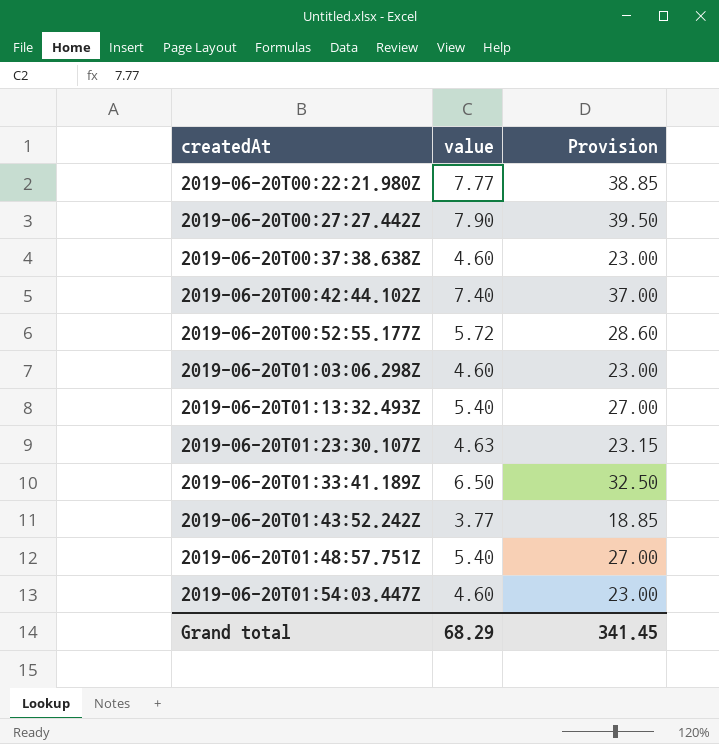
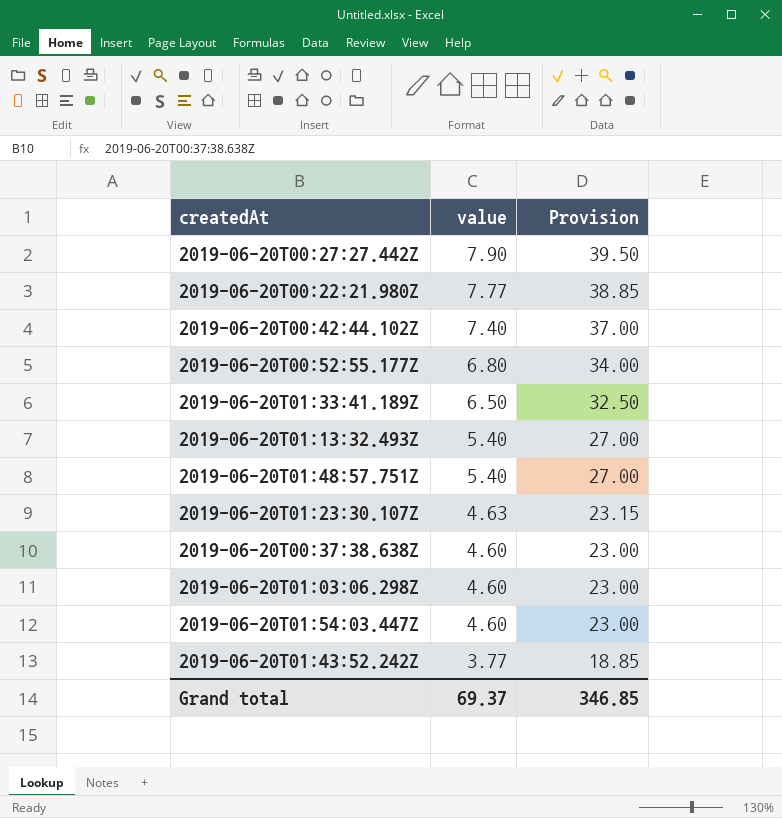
row order: createdAt ascending -> value descending
2019-06-20T00:52:55.177Z | value: 5.72 -> 6.80
2019-06-20T00:52:55.177Z | Provision: 28.60 -> 34.00
Grand total | value: 68.29 -> 69.37
Grand total | Provision: 341.45 -> 346.85

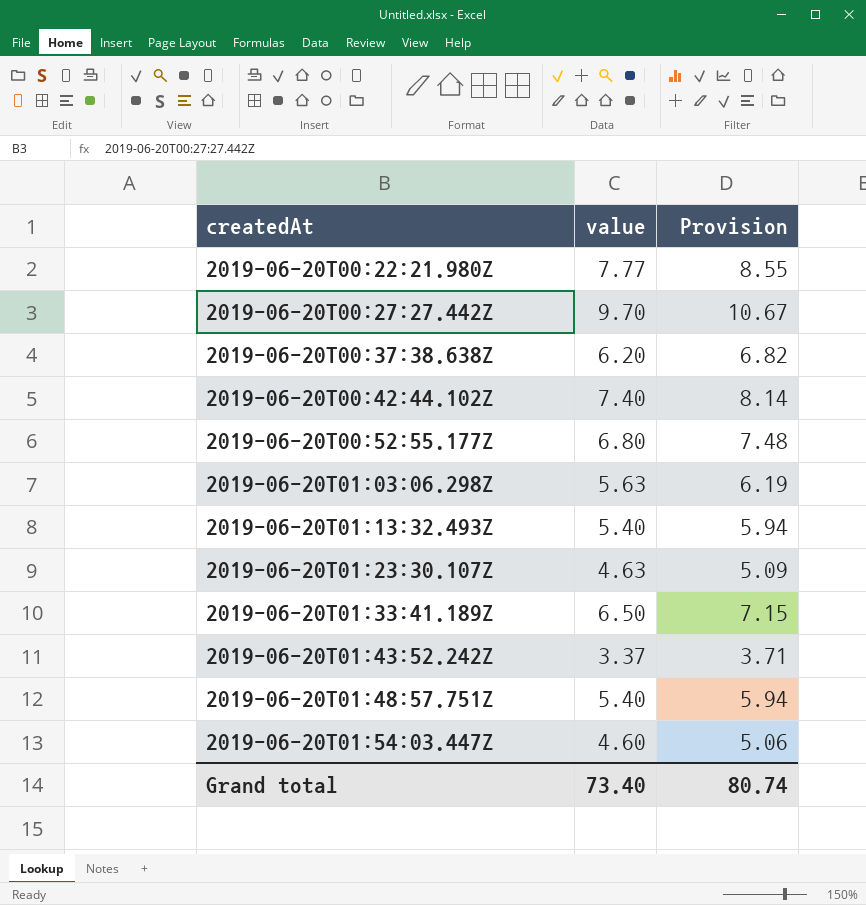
row order: value descending -> createdAt ascending
column Provision | formula: [value] * 5 -> [value] * 1.1
2019-06-20T00:27:27.442Z | value: 7.90 -> 9.70
2019-06-20T00:37:38.638Z | value: 4.60 -> 6.20
2019-06-20T01:03:06.298Z | value: 4.60 -> 5.63
2019-06-20T01:43:52.242Z | value: 3.77 -> 3.37
Grand total | value: 69.37 -> 73.40
Grand total | Provision: 346.85 -> 80.74

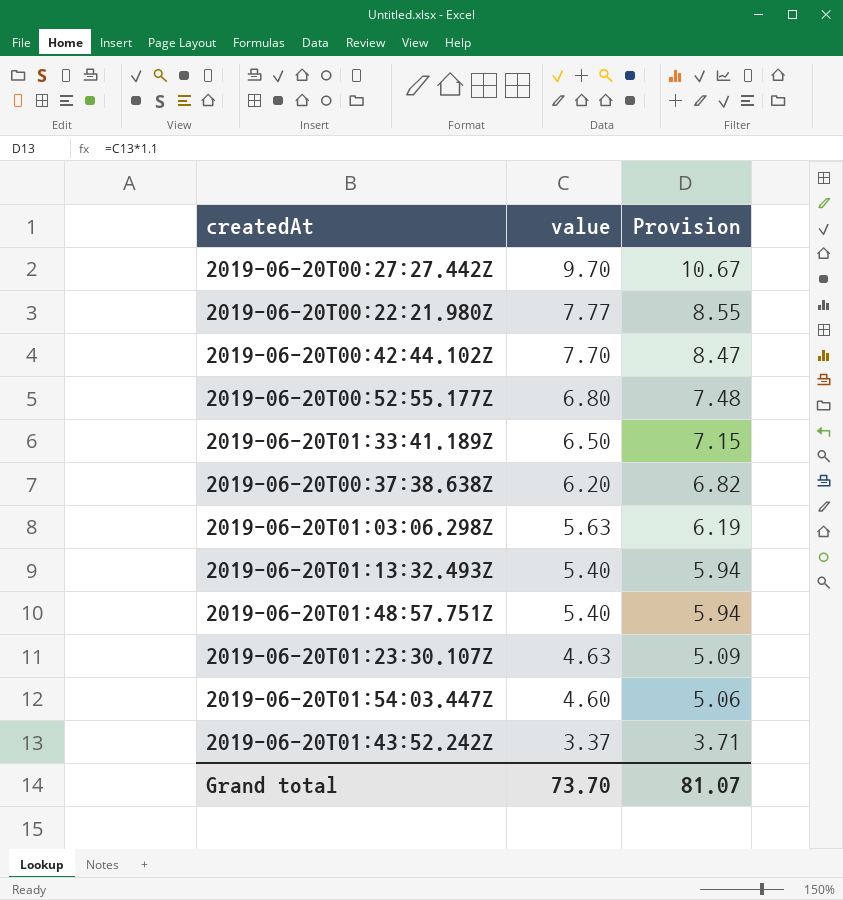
row order: createdAt ascending -> value descending
2019-06-20T00:42:44.102Z | value: 7.40 -> 7.70
2019-06-20T00:42:44.102Z | Provision: 8.14 -> 8.47
Grand total | value: 73.40 -> 73.70
Grand total | Provision: 80.74 -> 81.07

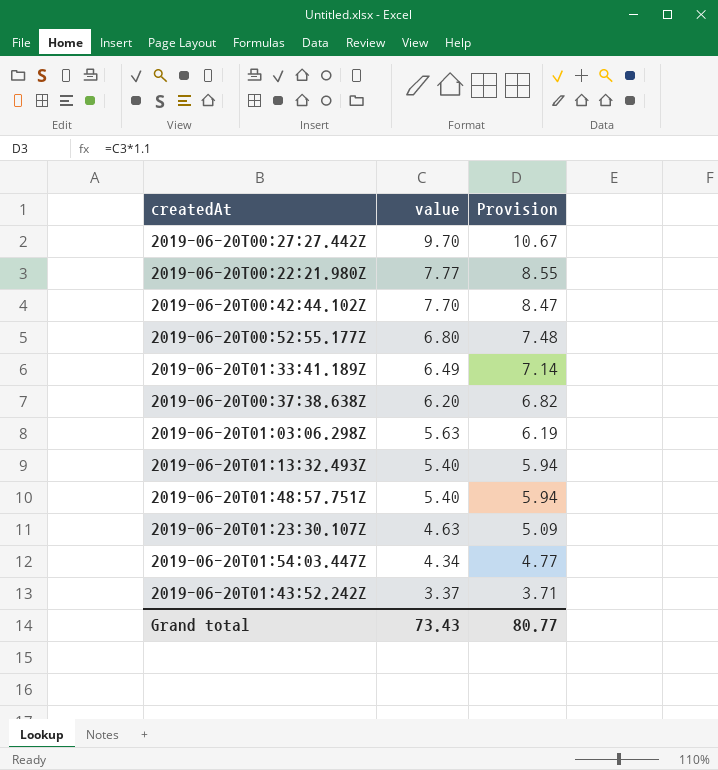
2019-06-20T01:33:41.189Z | value: 6.50 -> 6.49
2019-06-20T01:33:41.189Z | Provision: 7.15 -> 7.14
2019-06-20T01:54:03.447Z | value: 4.60 -> 4.34
2019-06-20T01:54:03.447Z | Provision: 5.06 -> 4.77
Grand total | value: 73.70 -> 73.43
Grand total | Provision: 81.07 -> 80.77

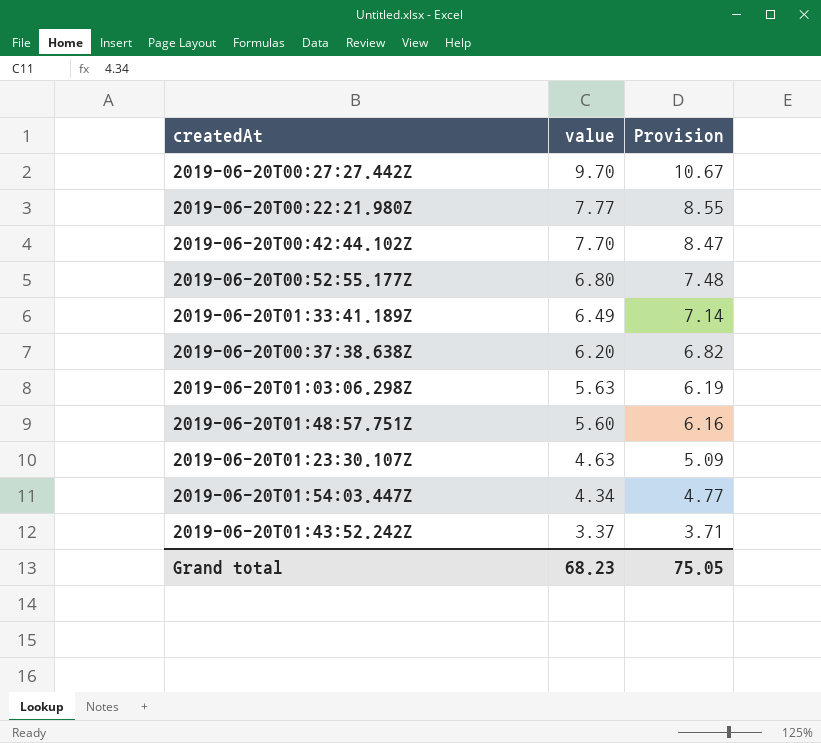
row 2019-06-20T01:13:32.493Z: 5.40 | 5.94 -> none
2019-06-20T01:48:57.751Z | value: 5.40 -> 5.60
2019-06-20T01:48:57.751Z | Provision: 5.94 -> 6.16
Grand total | value: 73.43 -> 68.23
Grand total | Provision: 80.77 -> 75.05

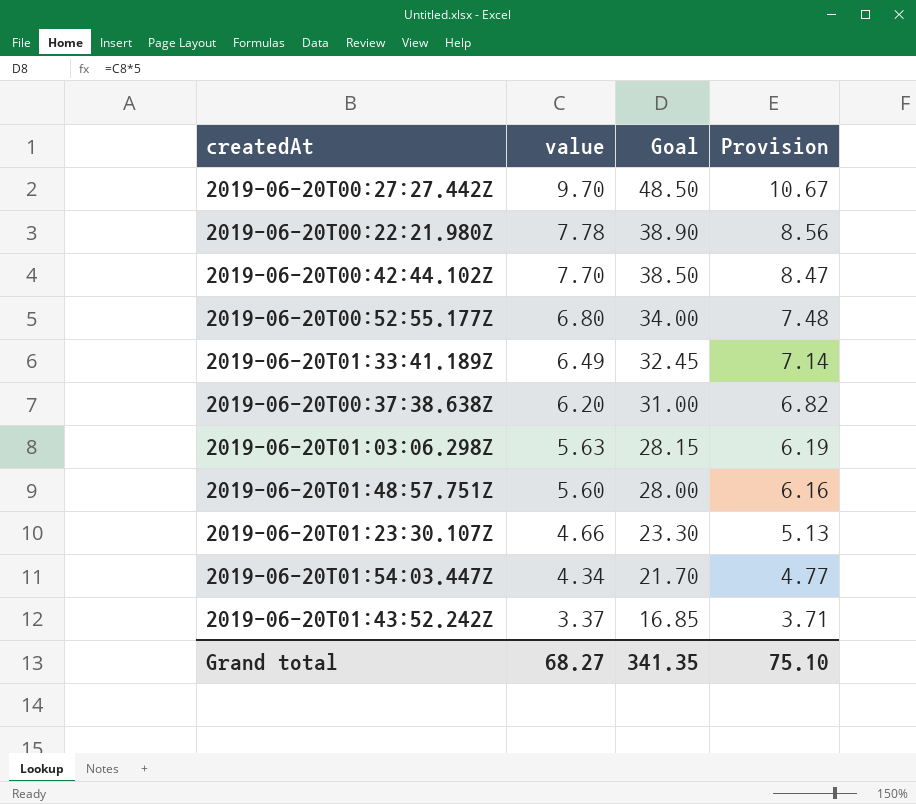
column Goal | formula: none -> [value] * 5
2019-06-20T00:22:21.980Z | value: 7.77 -> 7.78
2019-06-20T00:22:21.980Z | Provision: 8.55 -> 8.56
2019-06-20T01:23:30.107Z | value: 4.63 -> 4.66
2019-06-20T01:23:30.107Z | Provision: 5.09 -> 5.13
Grand total | value: 68.23 -> 68.27
Grand total | Provision: 75.05 -> 75.10

